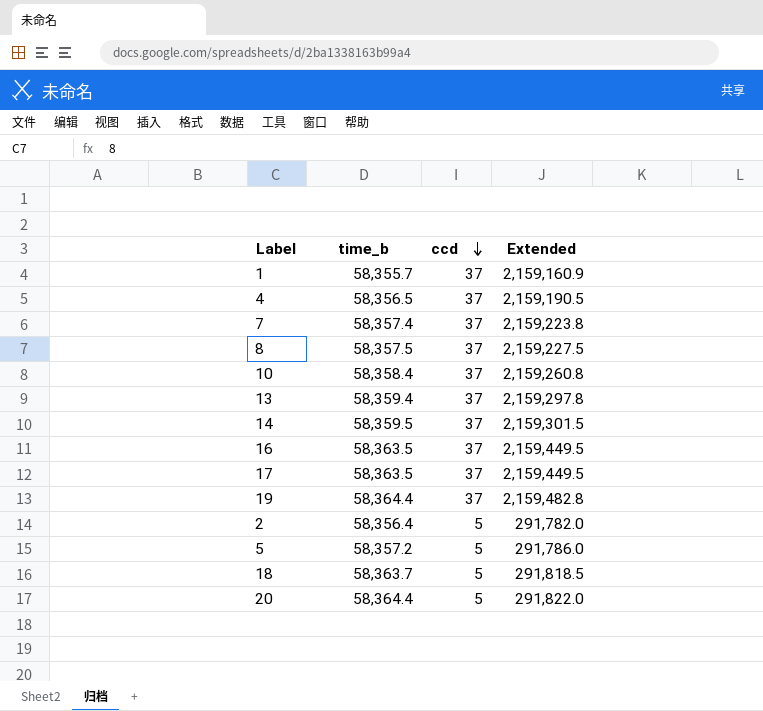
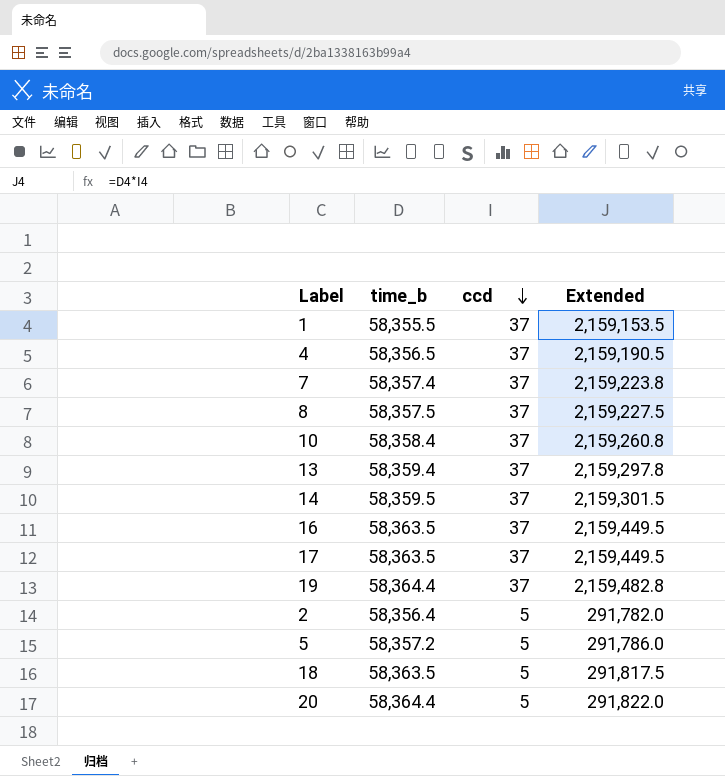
1 | time_b: 58,355.7 -> 58,355.5
1 | Extended: 2,159,160.9 -> 2,159,153.5
18 | time_b: 58,363.7 -> 58,363.5
18 | Extended: 291,818.5 -> 291,817.5

